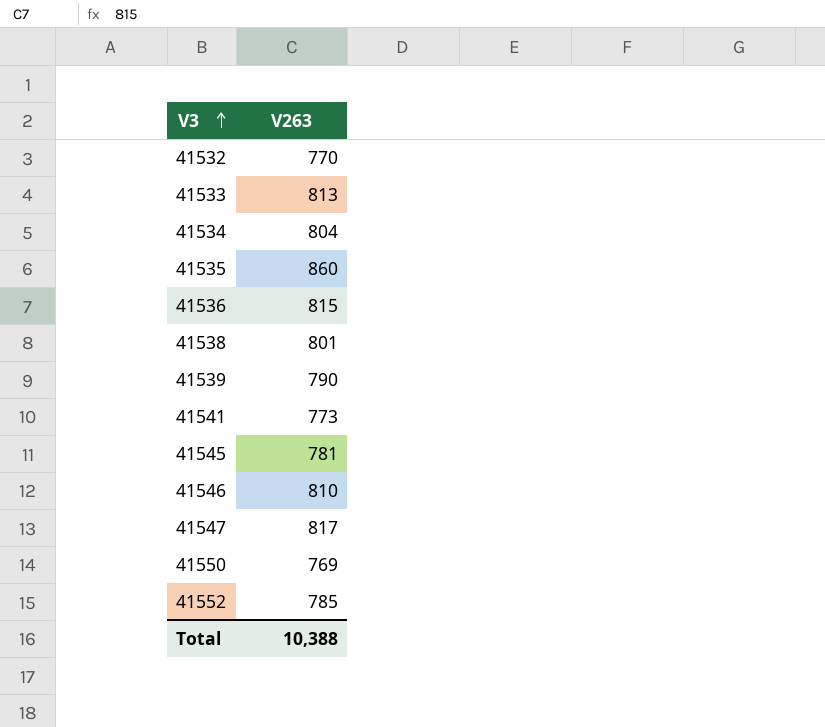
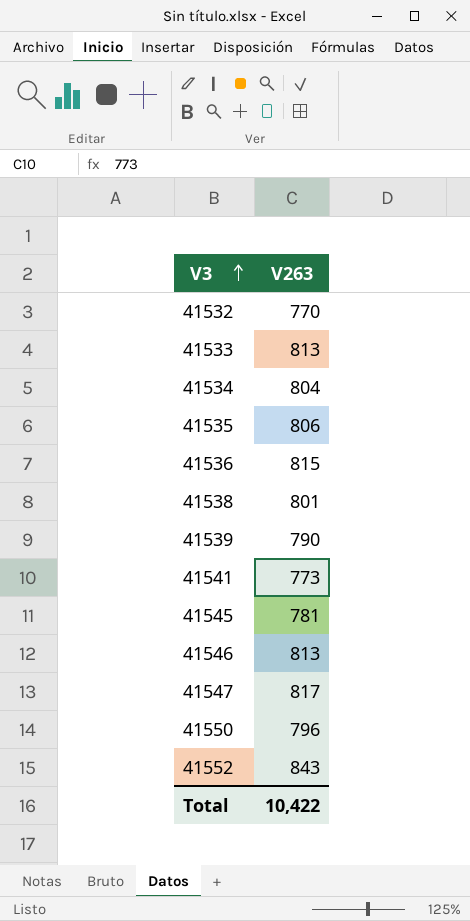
41535 | V263: 860 -> 806
41546 | V263: 810 -> 813
41550 | V263: 769 -> 796
41552 | V263: 785 -> 843
Total | V263: 10,388 -> 10,422

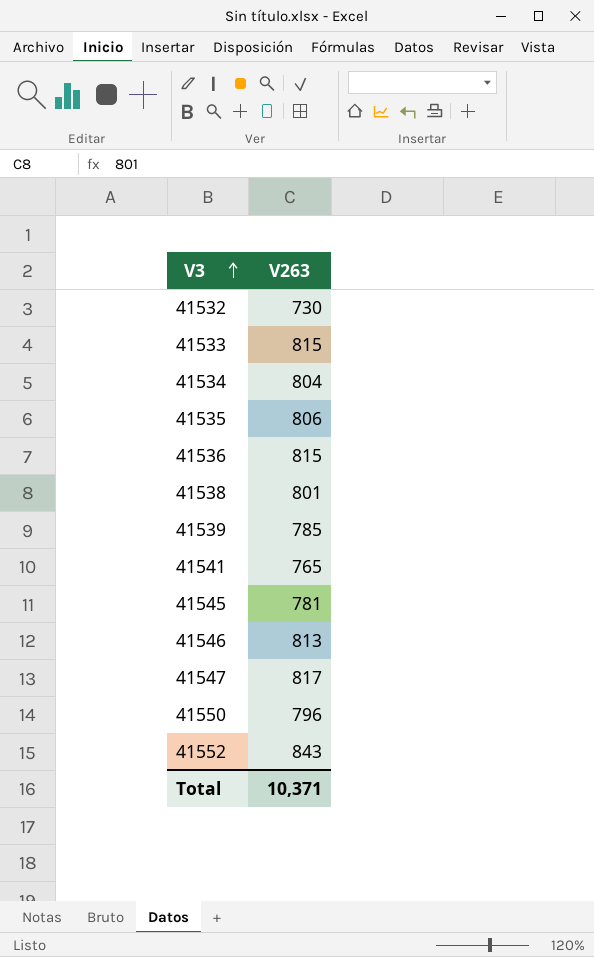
41532 | V263: 770 -> 730
41533 | V263: 813 -> 815
41539 | V263: 790 -> 785
41541 | V263: 773 -> 765
Total | V263: 10,422 -> 10,371

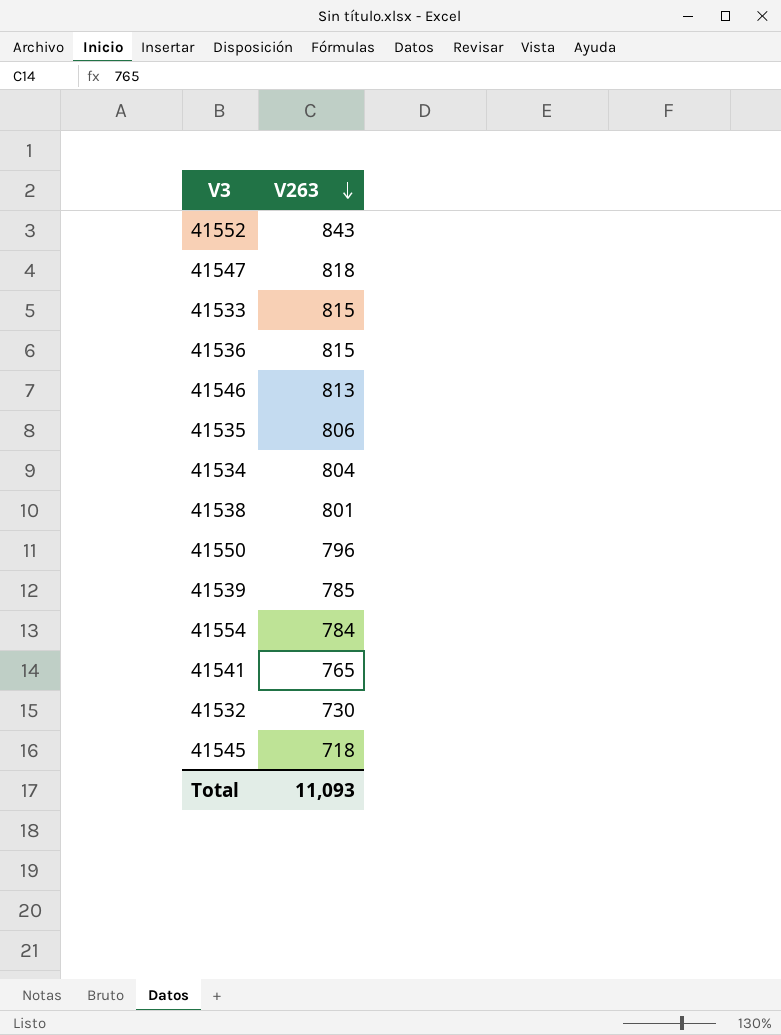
row order: V3 ascending -> V263 descending
41547 | V263: 817 -> 818
row 41554: none -> 784
41545 | V263: 781 -> 718
Total | V263: 10,371 -> 11,093

